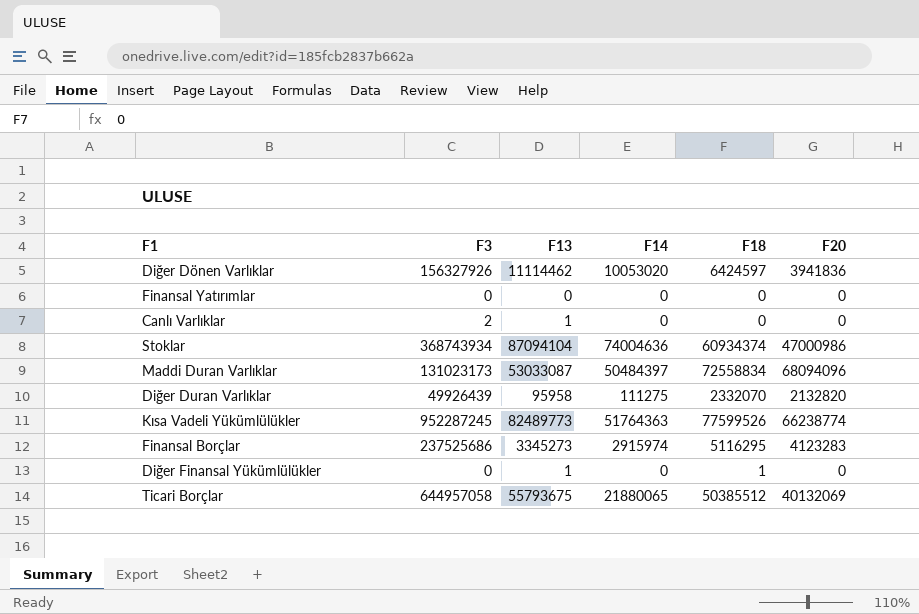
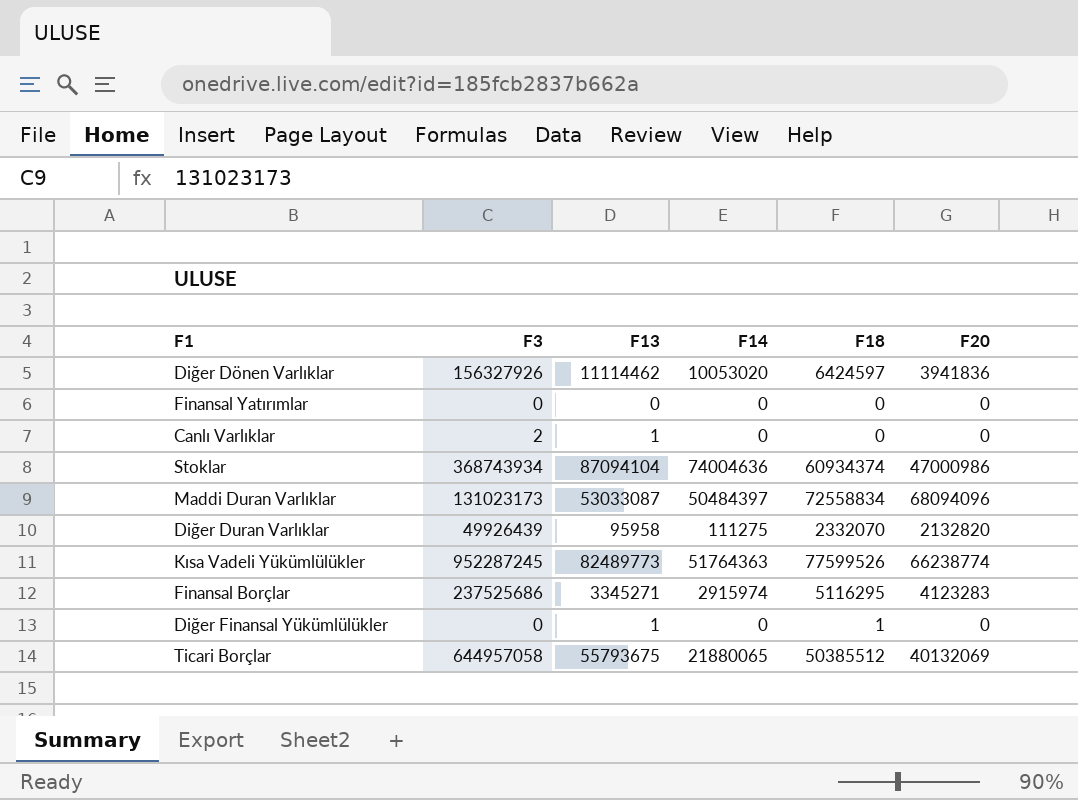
Finansal Borçlar | F13: 3345273 -> 3345271

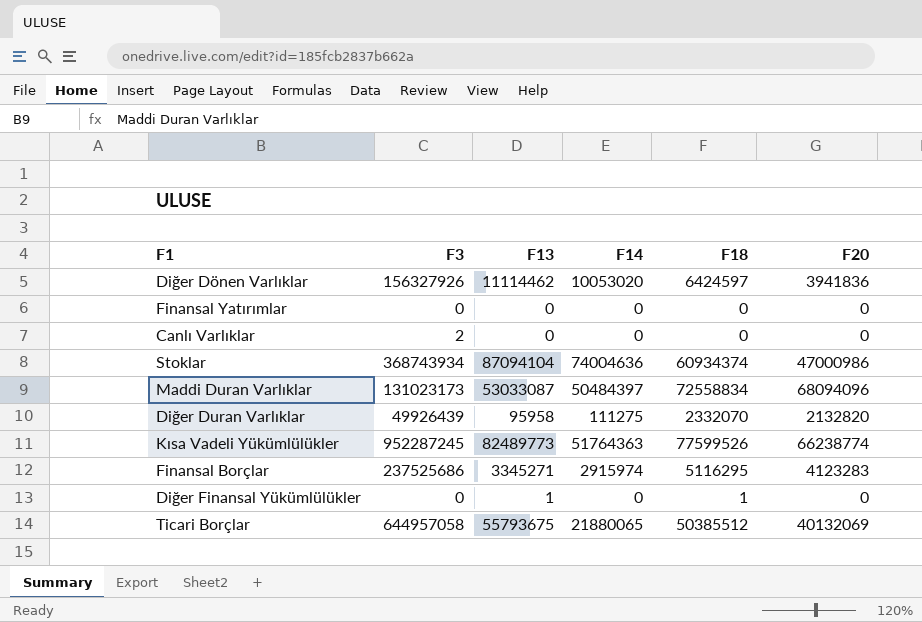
Canlı Varlıklar | F13: 1 -> 0

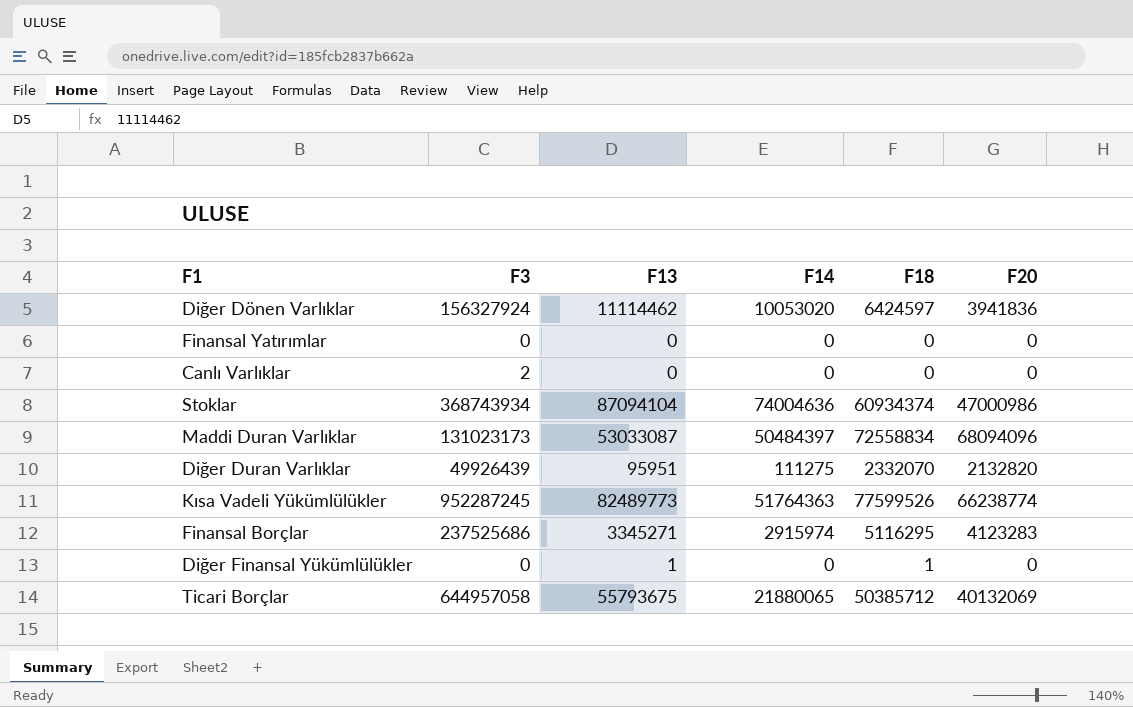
Diğer Dönen Varlıklar | F3: 156327926 -> 156327924
Diğer Duran Varlıklar | F13: 95958 -> 95951
Ticari Borçlar | F18: 50385512 -> 50385712

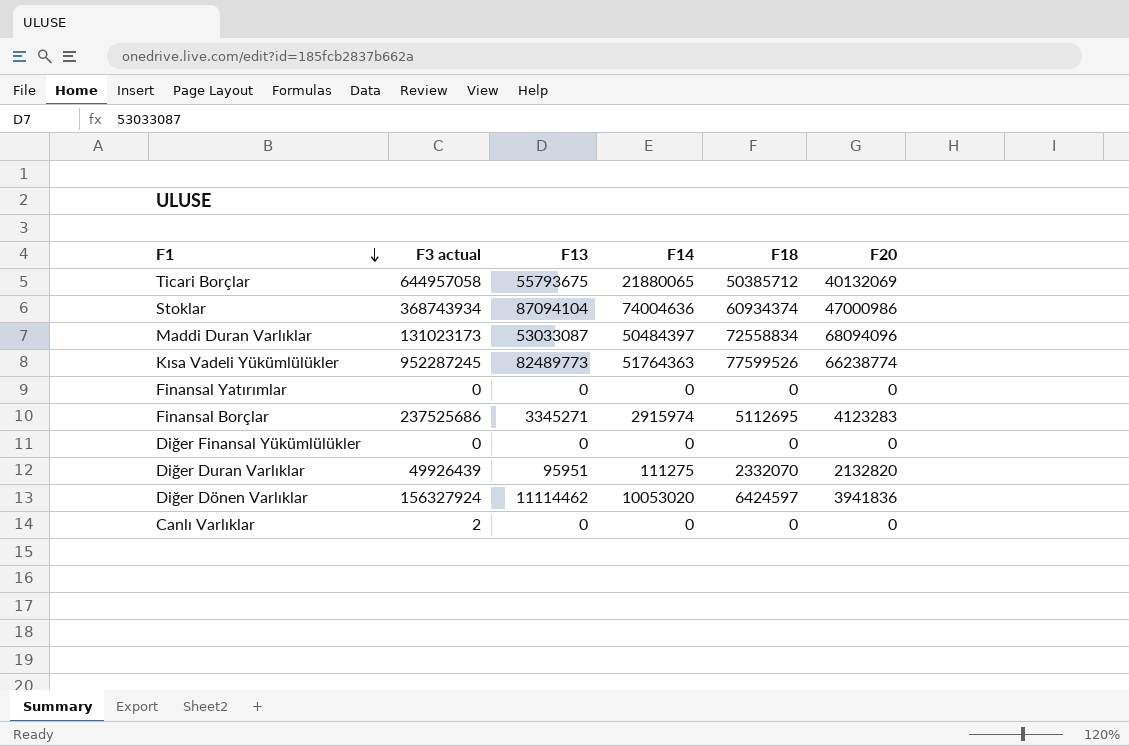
row order: none -> F1 descending
column name: F3 -> F3 actual
Finansal Borçlar | F18: 5116295 -> 5112695
Diğer Finansal Yükümlülükler | F13: 1 -> 0
Diğer Finansal Yükümlülükler | F18: 1 -> 0

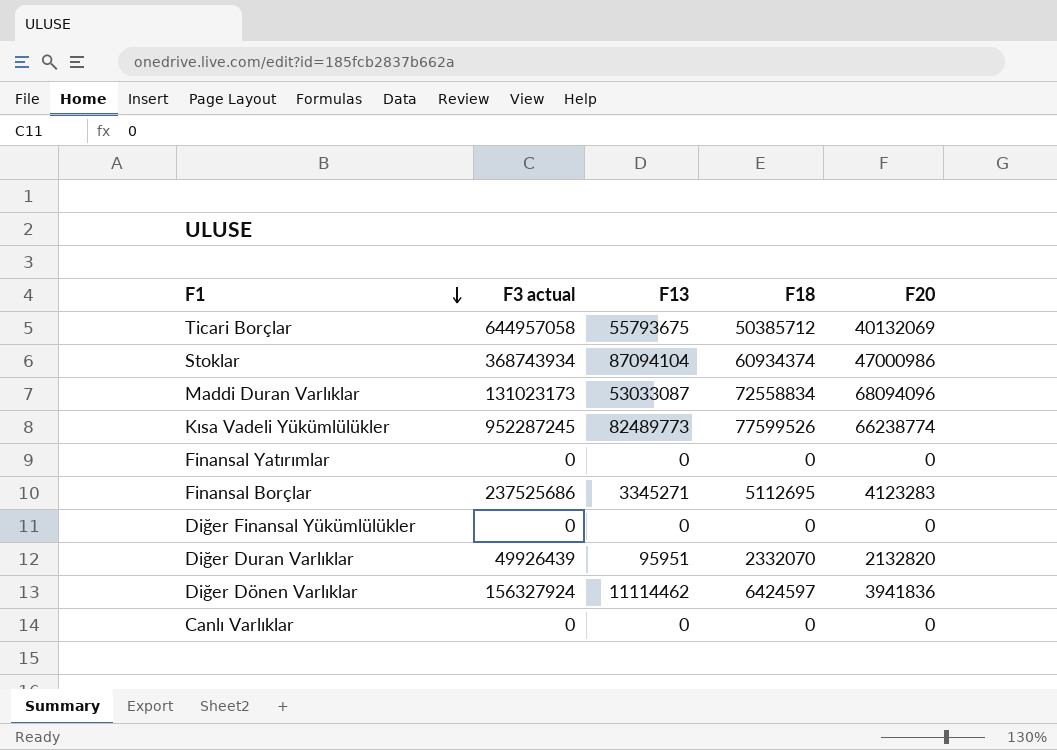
column F14 | position: 4 -> none
Canlı Varlıklar | F3 actual: 2 -> 0

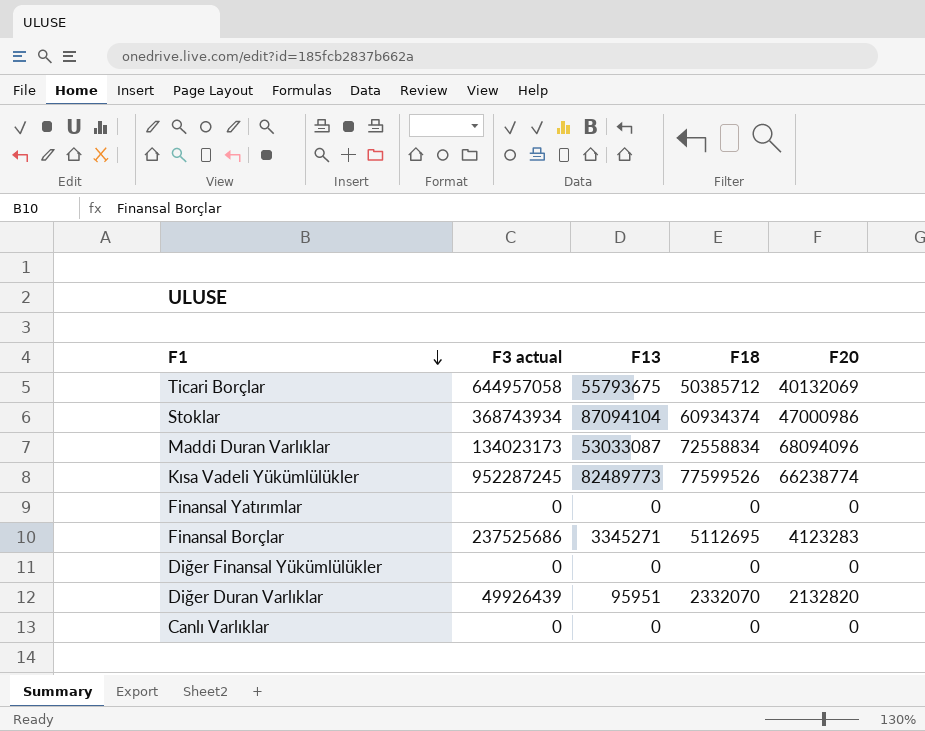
row Diğer Dönen Varlıklar: 156327924 | 11114462 | 6424597 | 3941836 -> none
Maddi Duran Varlıklar | F3 actual: 131023173 -> 134023173

